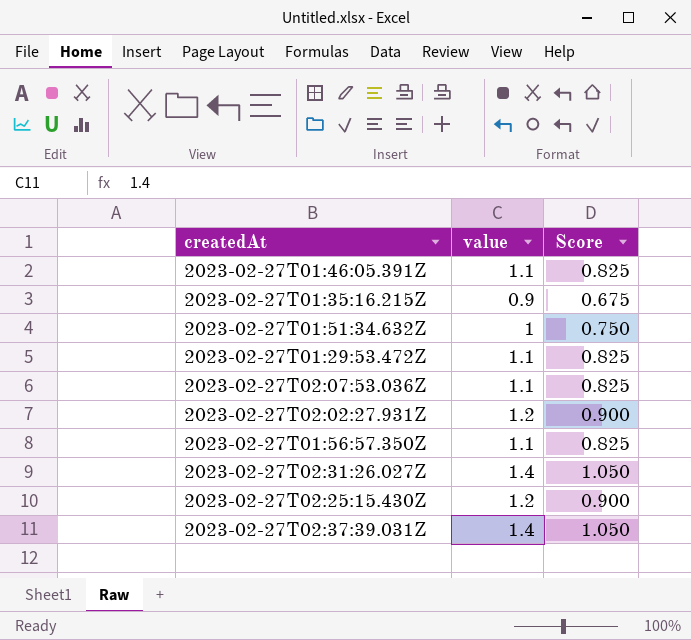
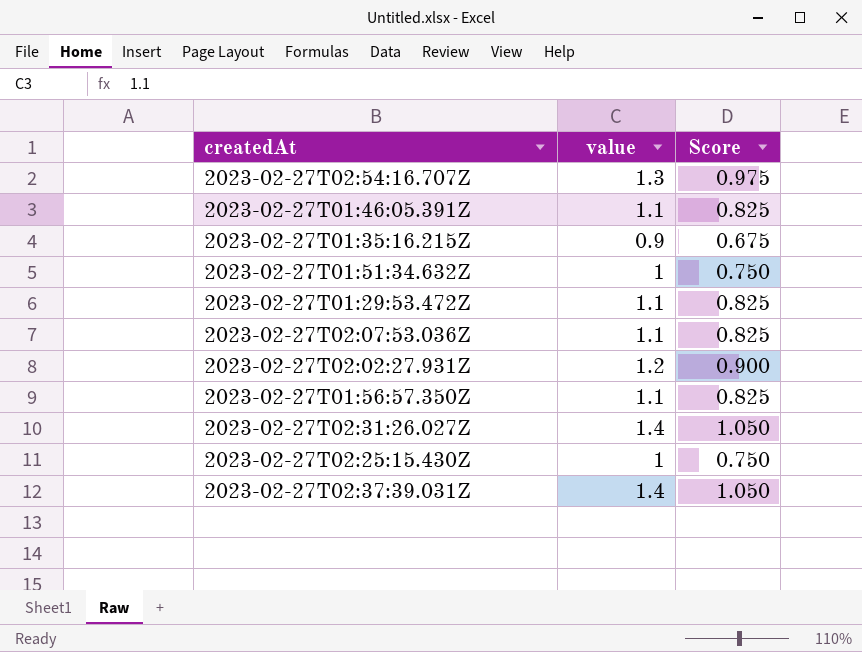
row 2023-02-27T02:54:16.707Z: none -> 1.3 | 0.975
2023-02-27T02:25:15.430Z | value: 1.2 -> 1
2023-02-27T02:25:15.430Z | Score: 0.900 -> 0.750

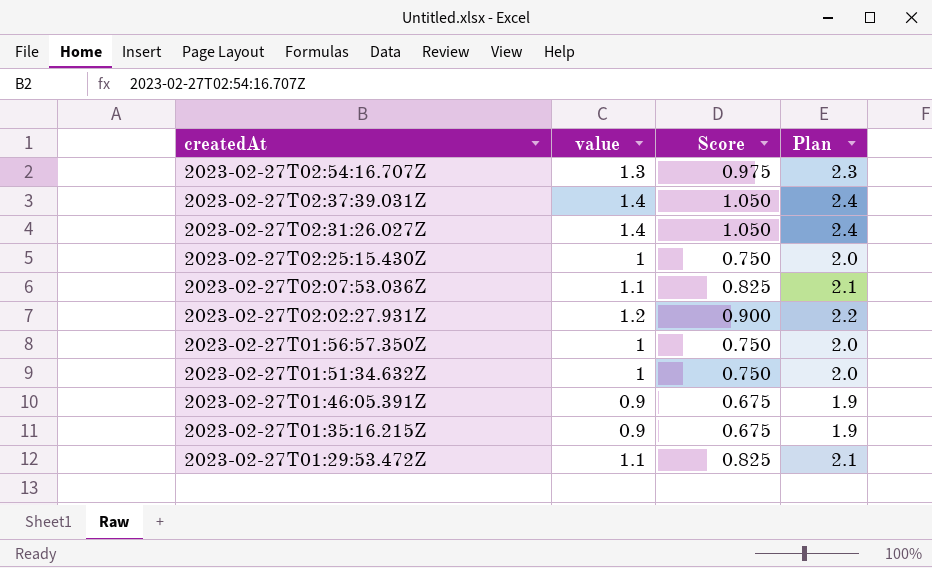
row order: none -> createdAt descending
column Plan | formula: none -> [value] + 1
2023-02-27T01:56:57.350Z | value: 1.1 -> 1
2023-02-27T01:56:57.350Z | Score: 0.825 -> 0.750
2023-02-27T01:46:05.391Z | value: 1.1 -> 0.9
2023-02-27T01:46:05.391Z | Score: 0.825 -> 0.675

